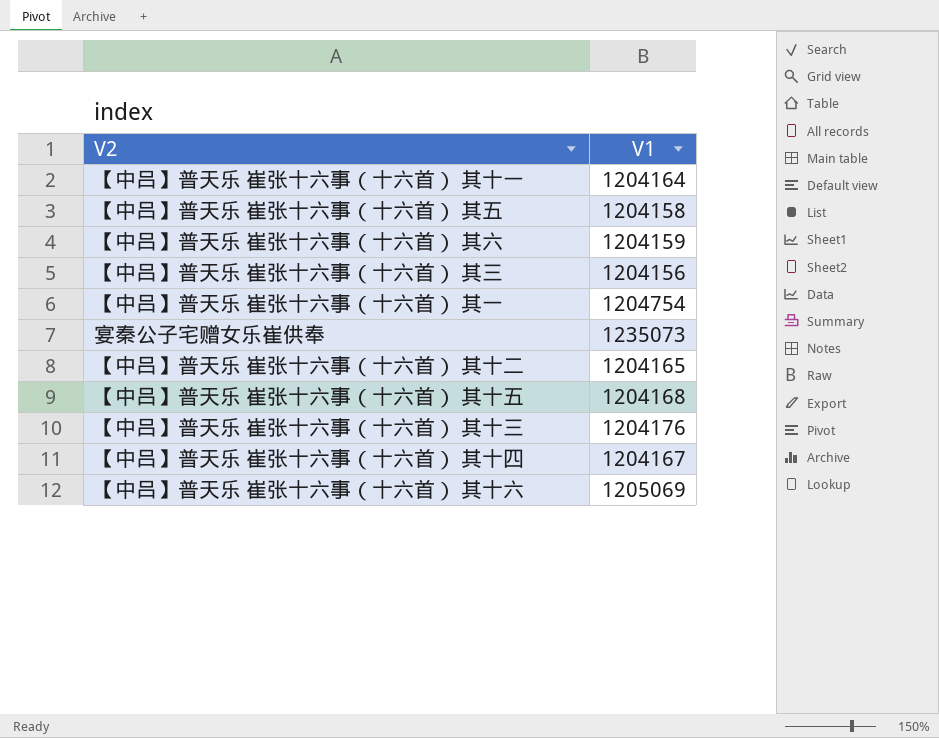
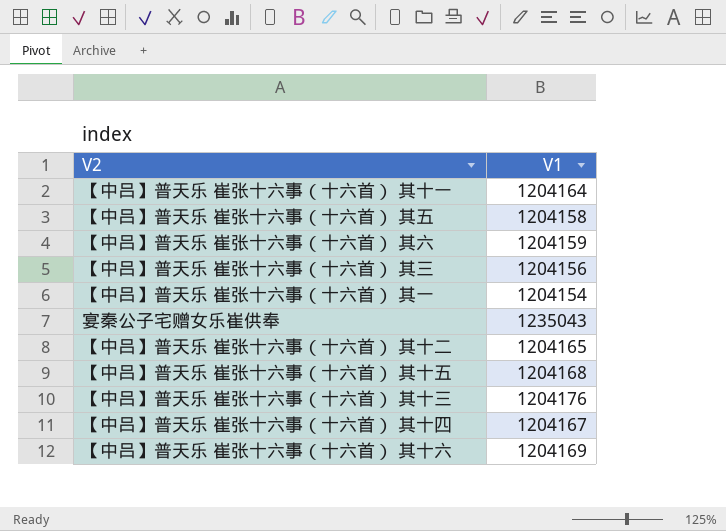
【中吕】普天乐 崔张十六事（十六首） 其一 | V1: 1204754 -> 1204154
宴秦公子宅赠女乐崔供奉 | V1: 1235073 -> 1235043
【中吕】普天乐 崔张十六事（十六首） 其十六 | V1: 1205069 -> 1204169

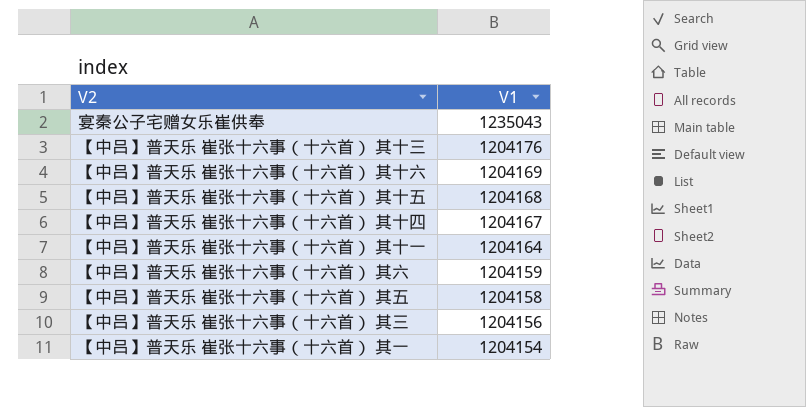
row order: none -> V1 descending
row 【中吕】普天乐 崔张十六事（十六首） 其十二: 1204165 -> none

